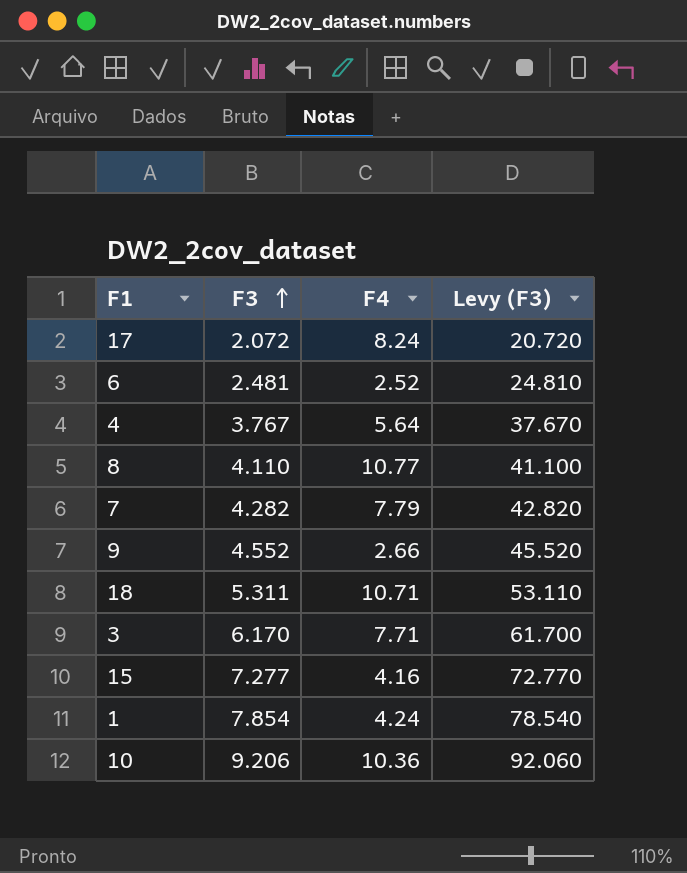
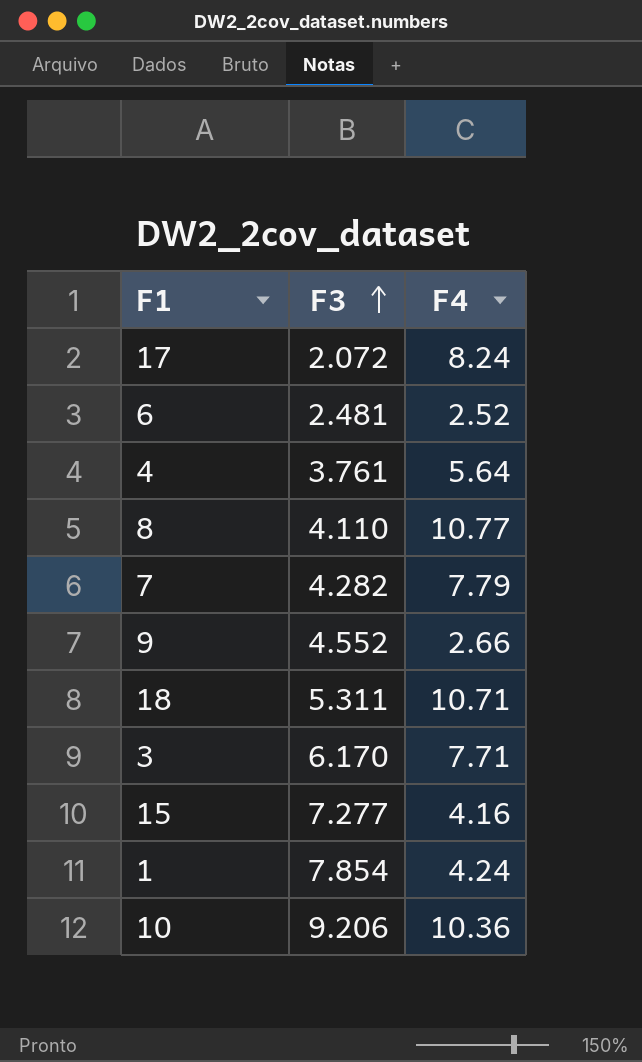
column Levy (F3) | formula: [F3] * 10 -> none
4 | F3: 3.767 -> 3.761

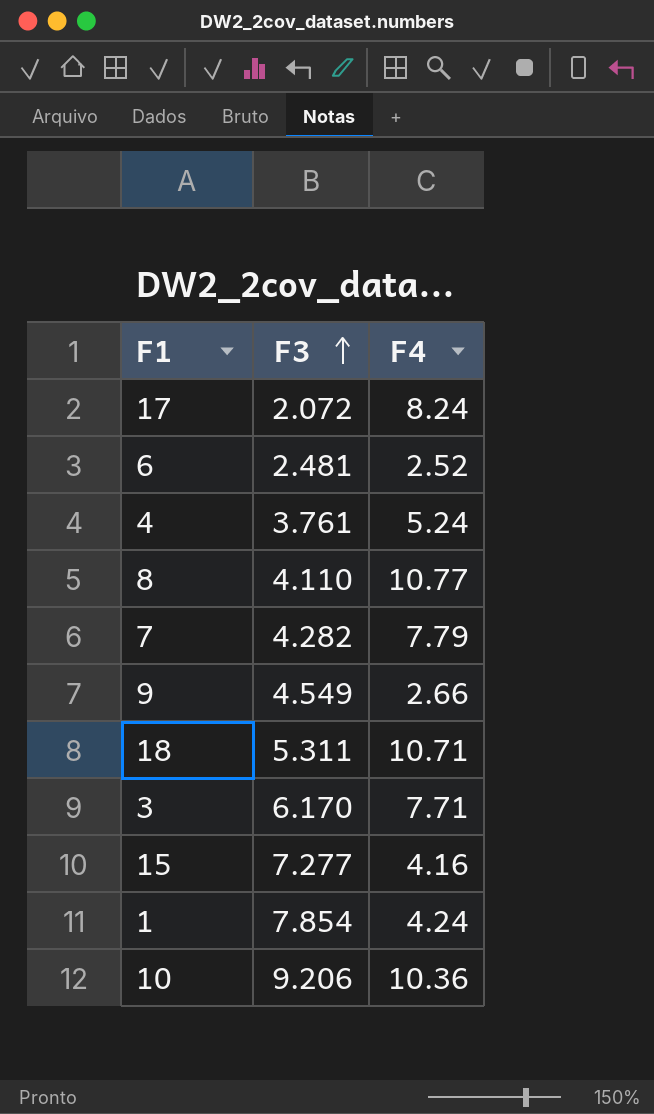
4 | F4: 5.64 -> 5.24
9 | F3: 4.552 -> 4.549

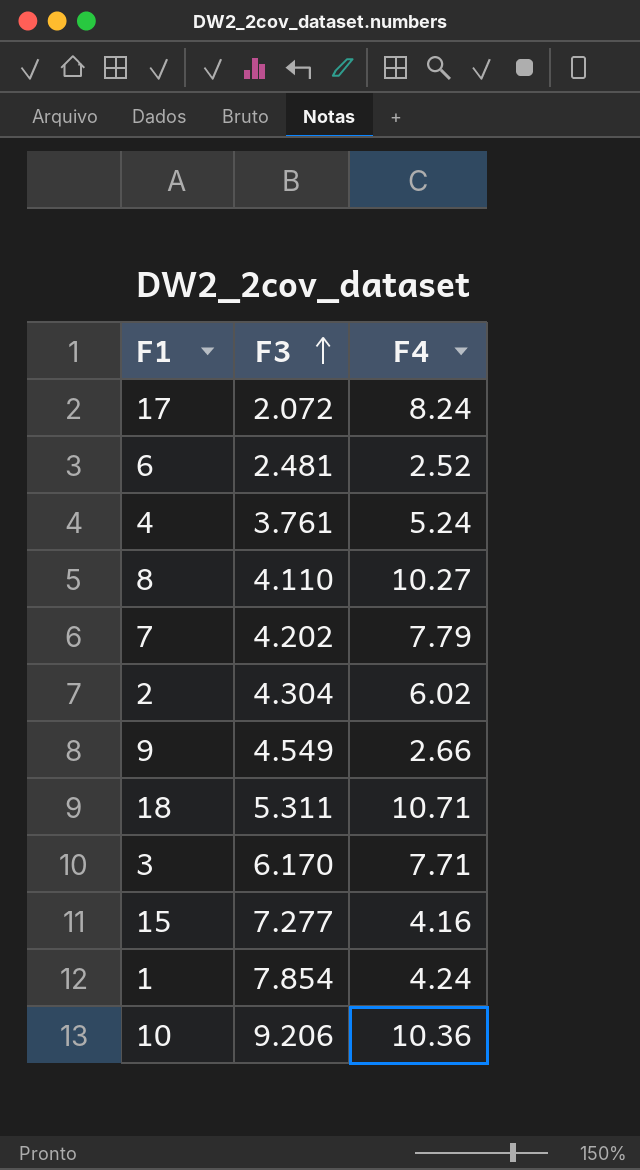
8 | F4: 10.77 -> 10.27
7 | F3: 4.282 -> 4.202
row 2: none -> 4.304 | 6.02

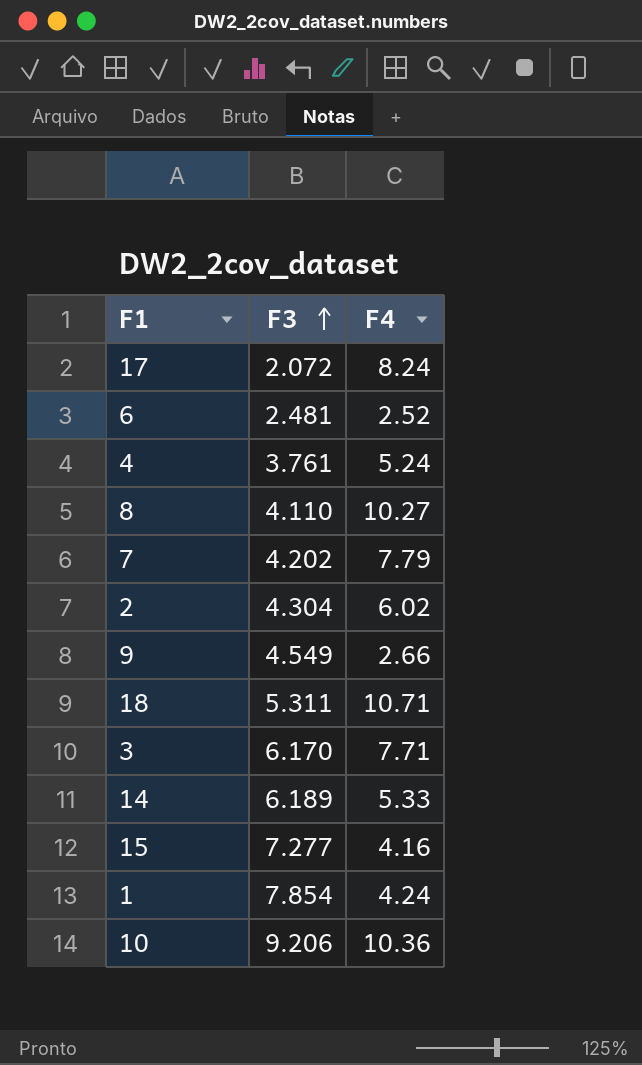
row 14: none -> 6.189 | 5.33

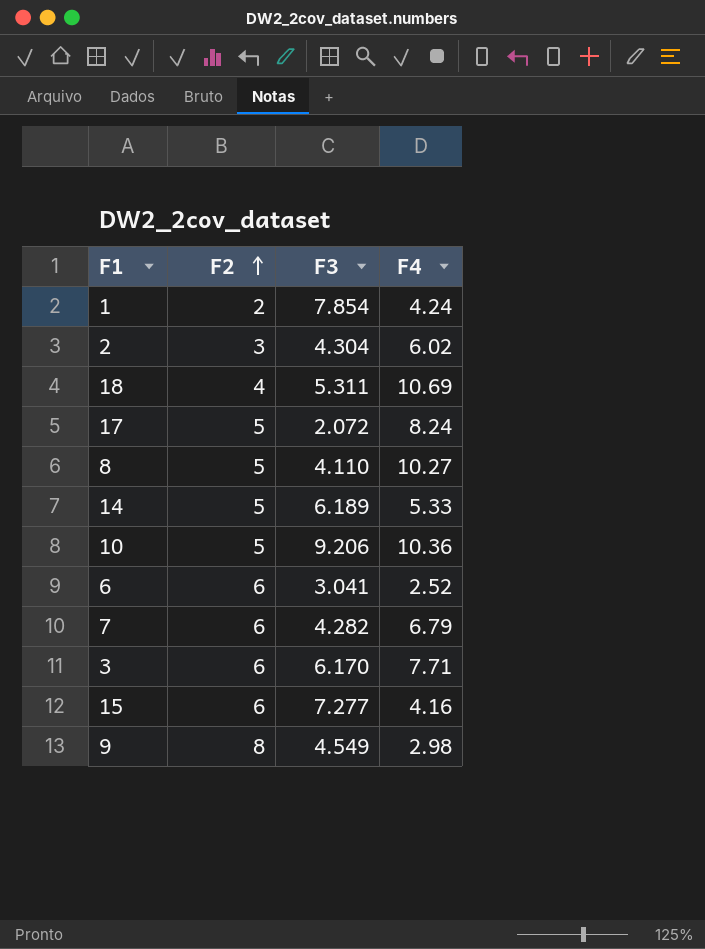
row order: F3 ascending -> F2 ascending
column F2 | position: none -> 2
row 4: 3.761 | 5.24 -> none
18 | F4: 10.71 -> 10.69
6 | F3: 2.481 -> 3.041
7 | F3: 4.202 -> 4.282
7 | F4: 7.79 -> 6.79
9 | F4: 2.66 -> 2.98

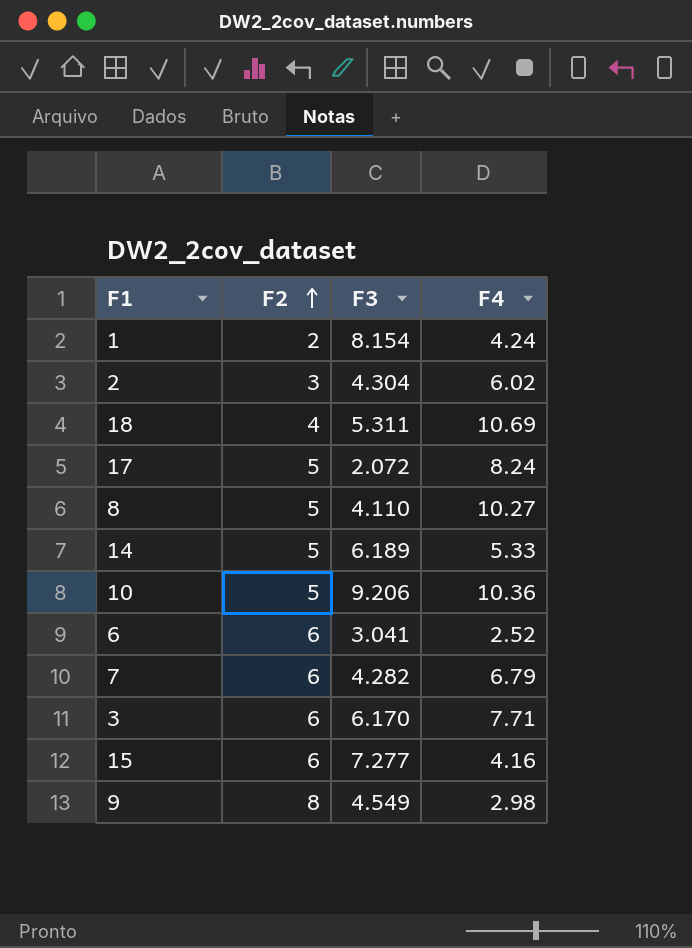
1 | F3: 7.854 -> 8.154

